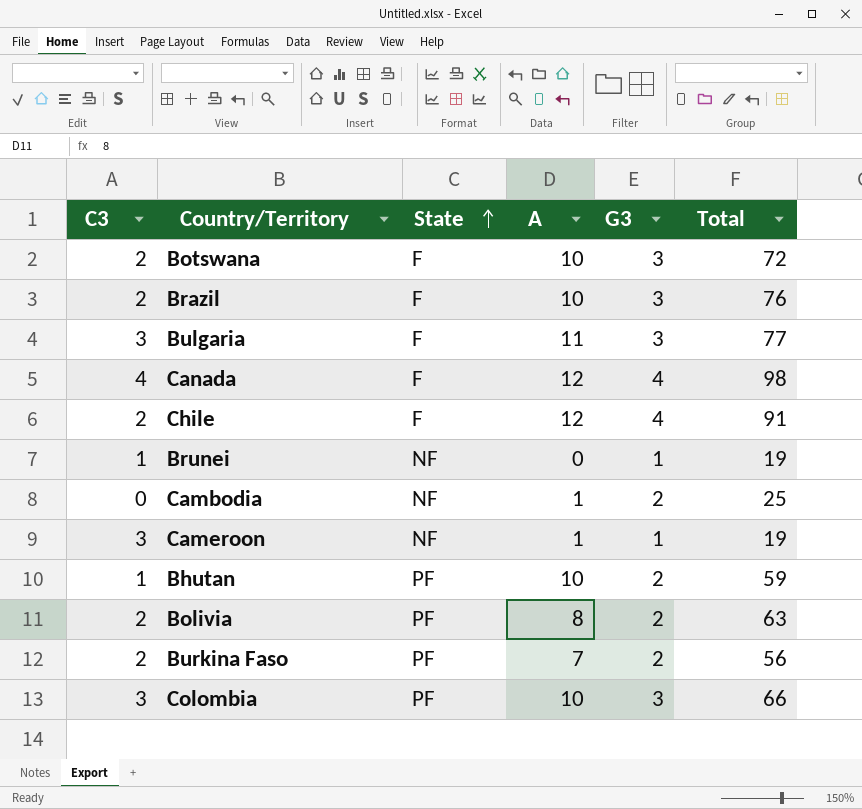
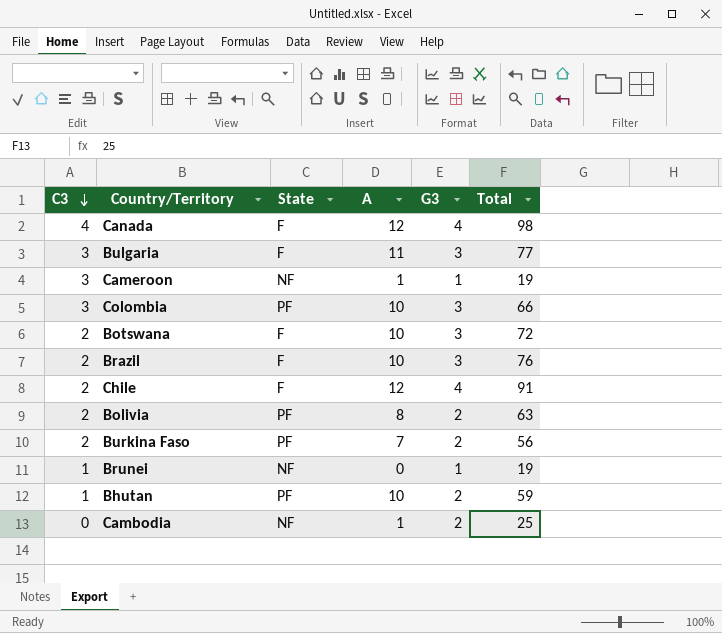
row order: State ascending -> C3 descending

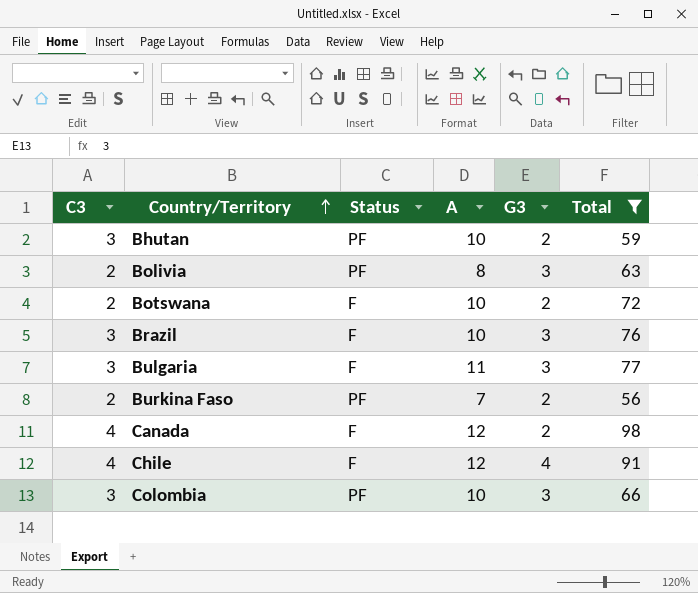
filter: none -> Total >= 56
row order: C3 descending -> Country/Territory ascending
column name: State -> Status
Bhutan | C3: 1 -> 3
Bolivia | G3: 2 -> 3
Botswana | G3: 3 -> 2
Brazil | C3: 2 -> 3
Canada | G3: 4 -> 2
Chile | C3: 2 -> 4

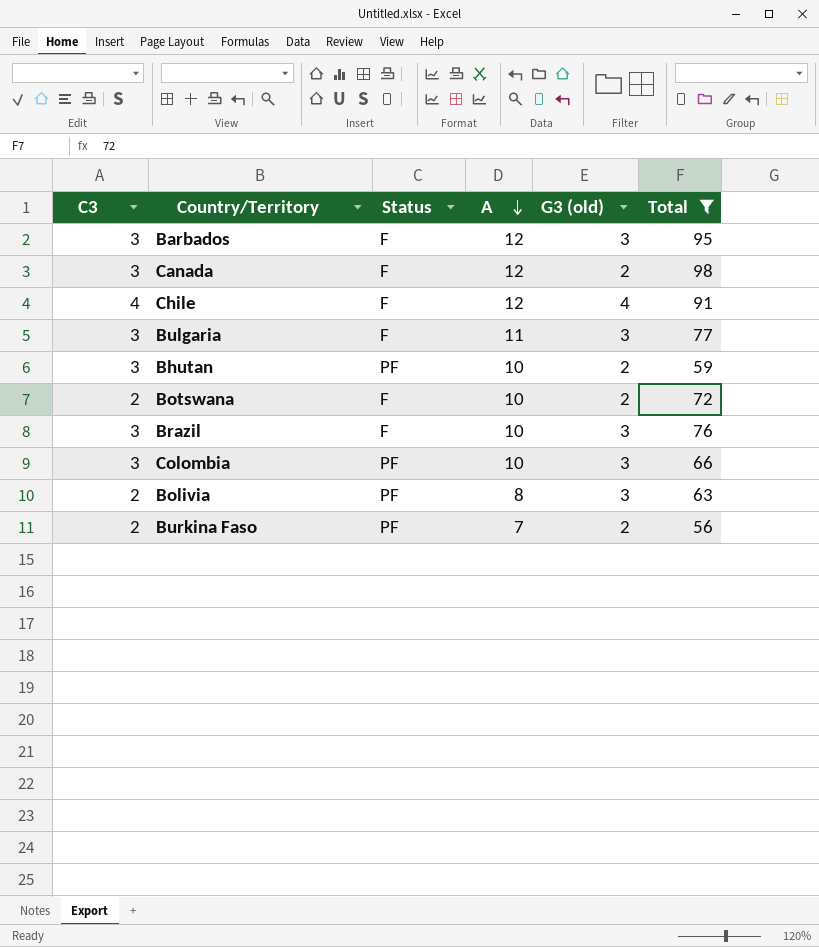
row order: Country/Territory ascending -> A descending
column name: G3 -> G3 (old)
row Barbados: none -> 3 | F | 12 | 3 | 95
Canada | C3: 4 -> 3

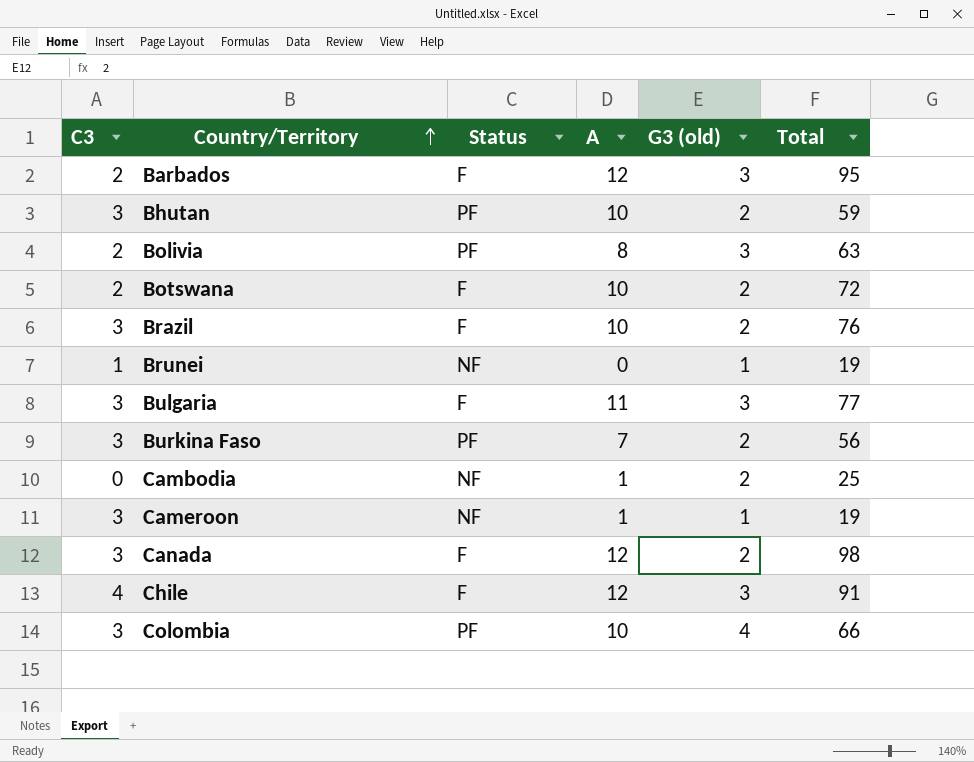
filter: Total >= 56 -> none
row order: A descending -> Country/Territory ascending
Barbados | C3: 3 -> 2
Brazil | G3 (old): 3 -> 2
Burkina Faso | C3: 2 -> 3
Chile | G3 (old): 4 -> 3
Colombia | G3 (old): 3 -> 4

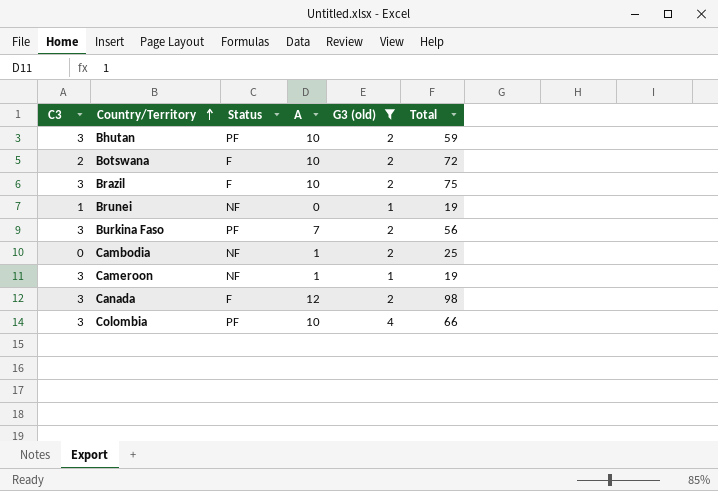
filter: none -> G3 (old) != 3
Brazil | Total: 76 -> 75

